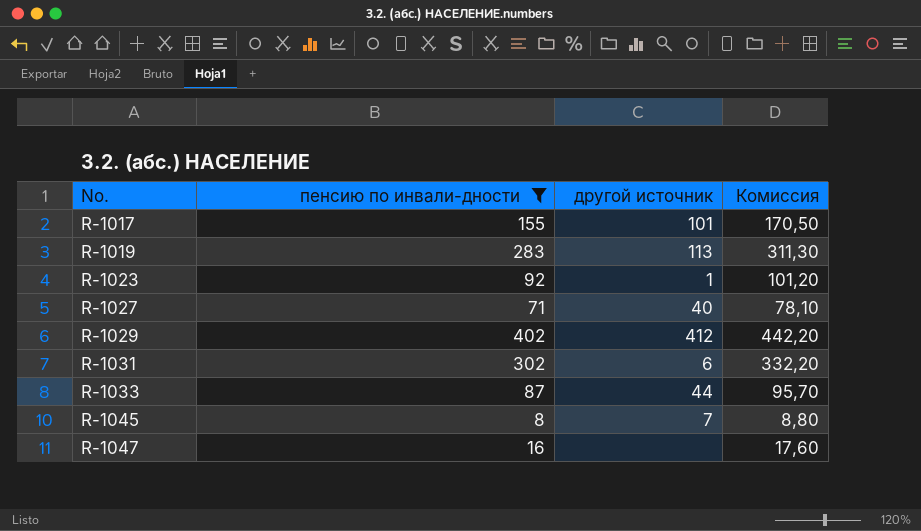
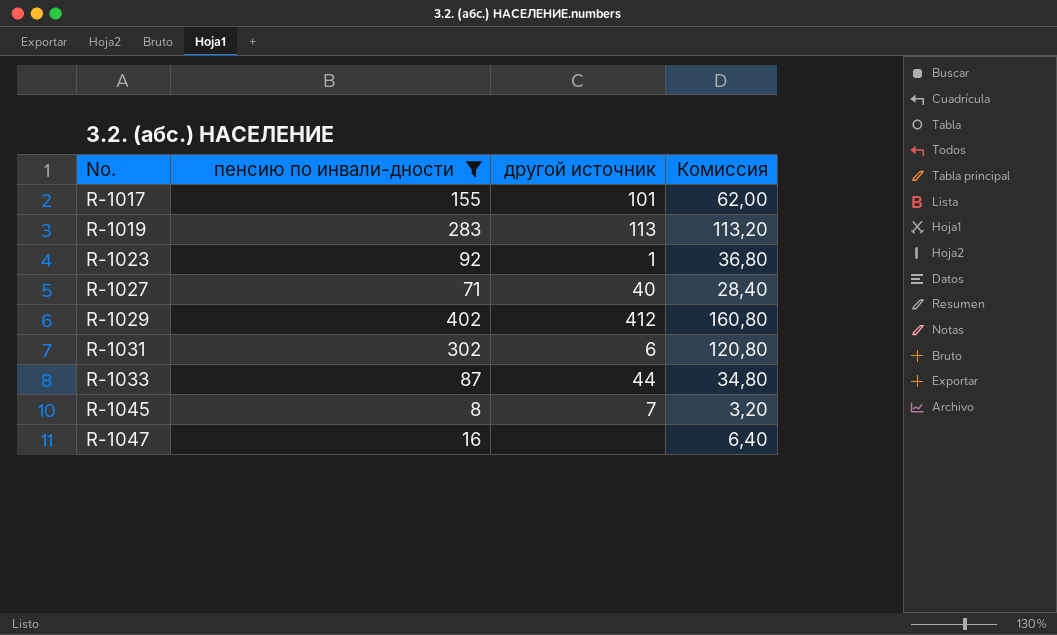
column Комиссия | formula: [пенсию по инвали-дности] * 1,1 -> [пенсию по инвали-дности] * 0,4

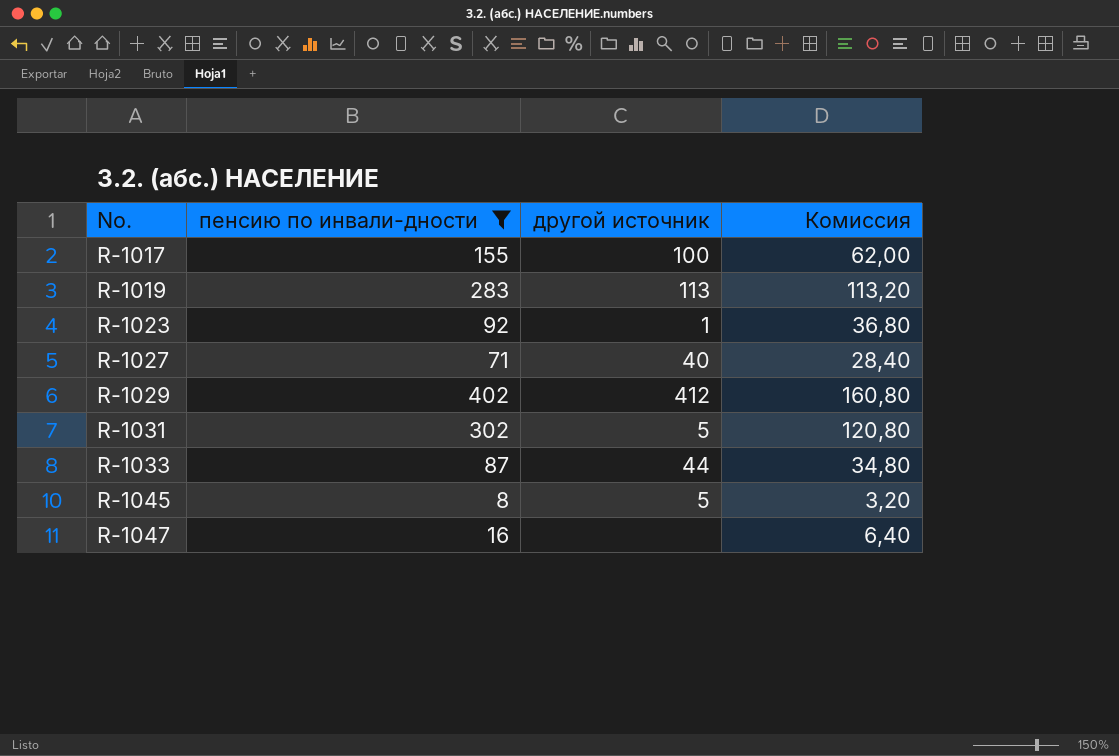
R-1017 | другой источник: 101 -> 100
R-1031 | другой источник: 6 -> 5
R-1045 | другой источник: 7 -> 5

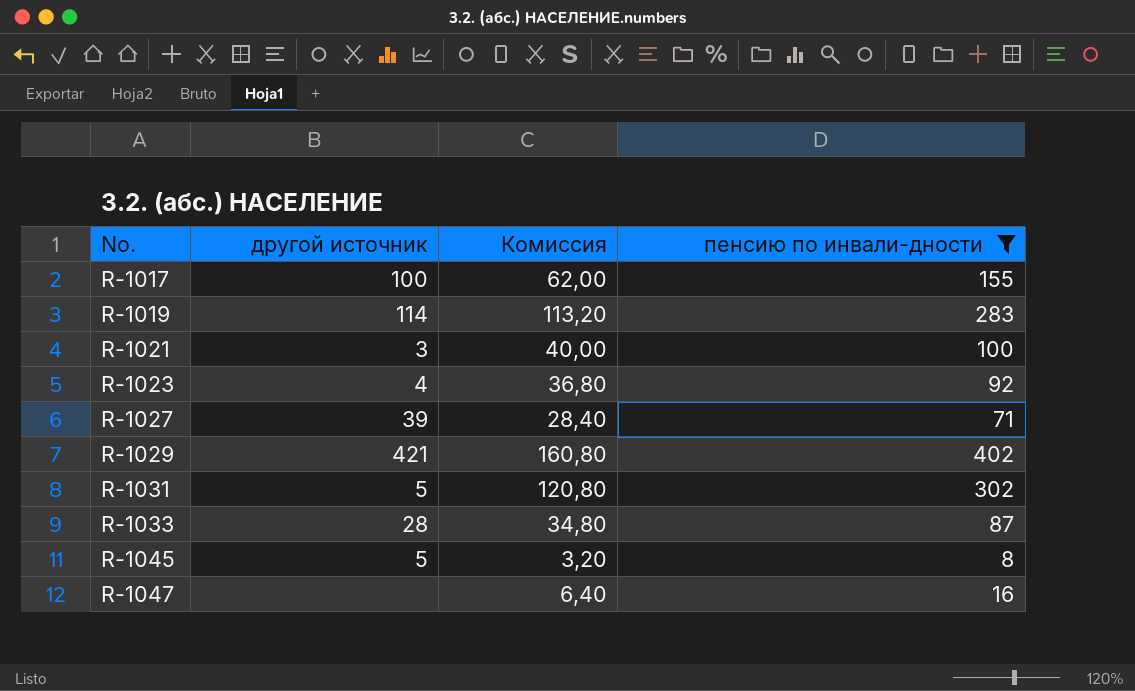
column пенсию по инвали-дности | position: 2 -> 4
R-1019 | другой источник: 113 -> 114
row R-1021: none -> 3 | 40,00 | 100
R-1023 | другой источник: 1 -> 4
R-1027 | другой источник: 40 -> 39
R-1029 | другой источник: 412 -> 421
R-1033 | другой источник: 44 -> 28

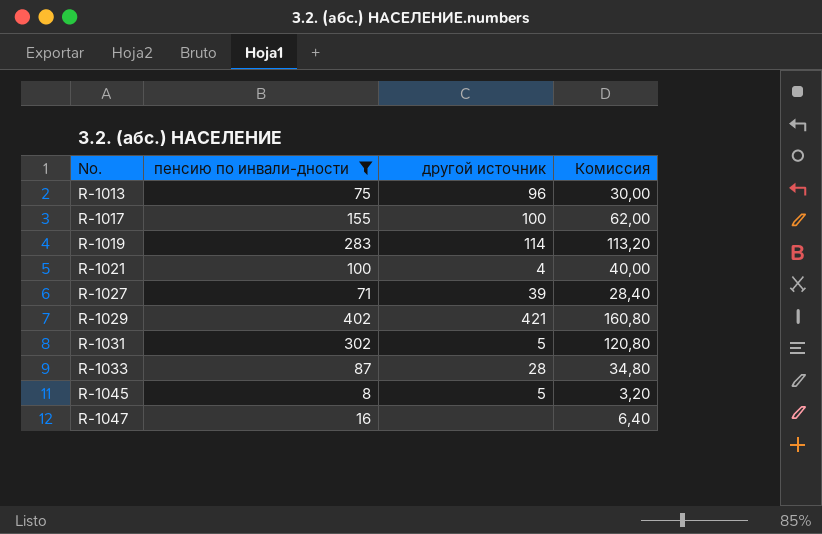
column пенсию по инвали-дности | position: 4 -> 2
row R-1023: 4 | 36,80 | 92 -> none
row R-1013: none -> 75 | 96 | 30,00
R-1021 | другой источник: 3 -> 4

